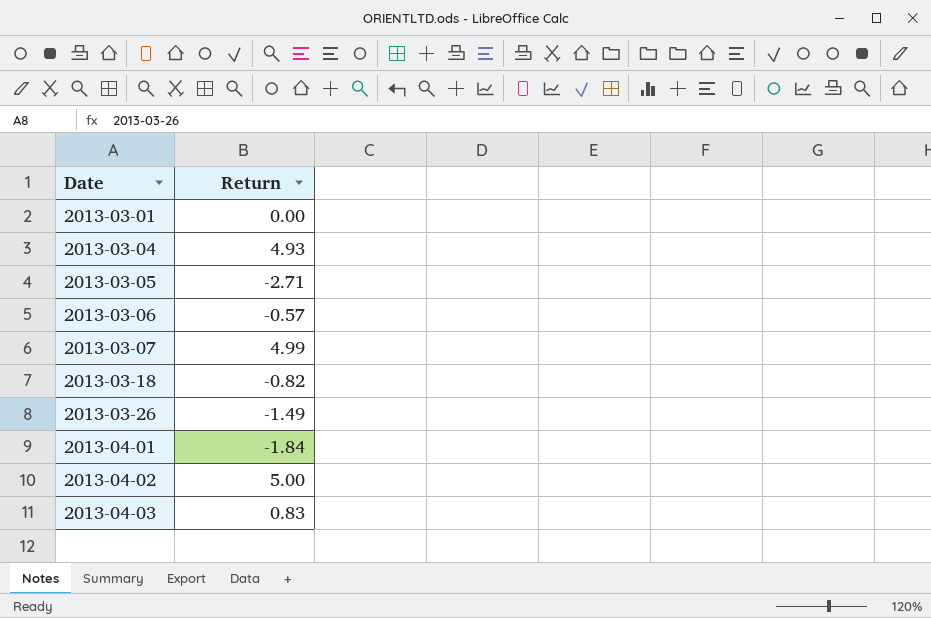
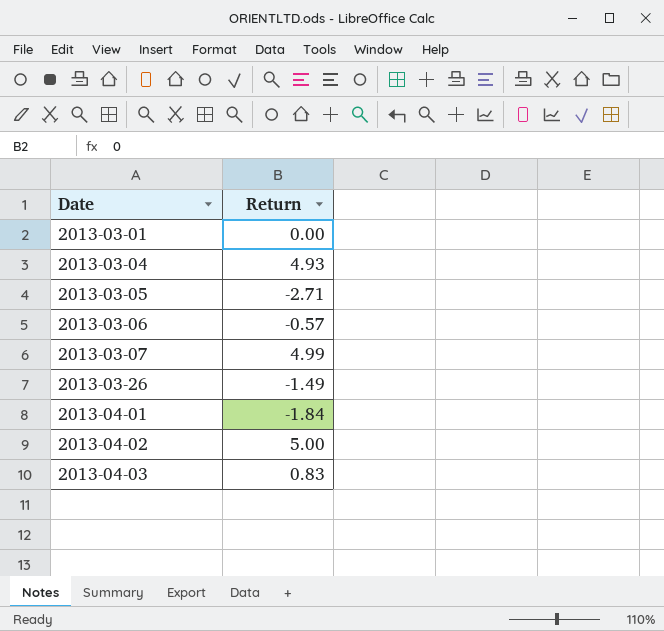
row 2013-03-18: -0.82 -> none

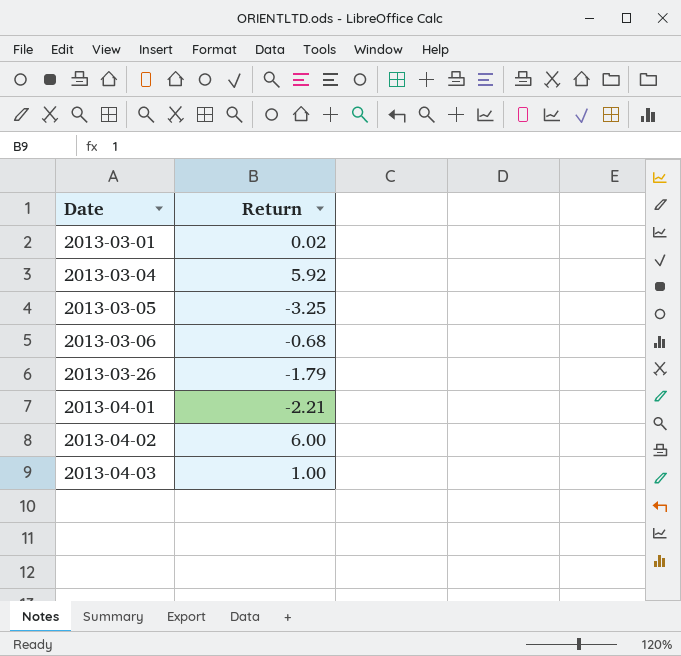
row 2013-03-07: 4.99 -> none
2013-03-01 | Return: 0.00 -> 0.02
2013-03-04 | Return: 4.93 -> 5.92
2013-03-05 | Return: -2.71 -> -3.25
2013-03-06 | Return: -0.57 -> -0.68
2013-03-26 | Return: -1.49 -> -1.79
2013-04-01 | Return: -1.84 -> -2.21
2013-04-02 | Return: 5.00 -> 6.00
2013-04-03 | Return: 0.83 -> 1.00

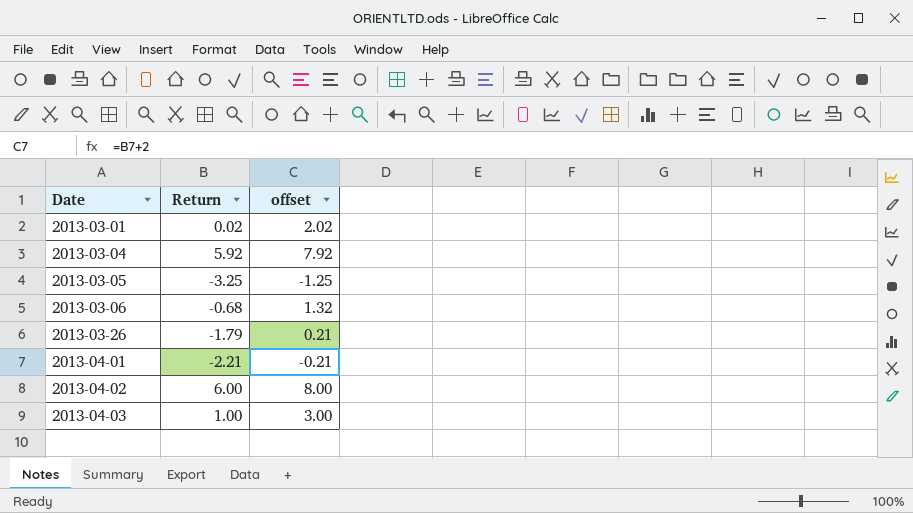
column offset | formula: none -> [Return] + 2

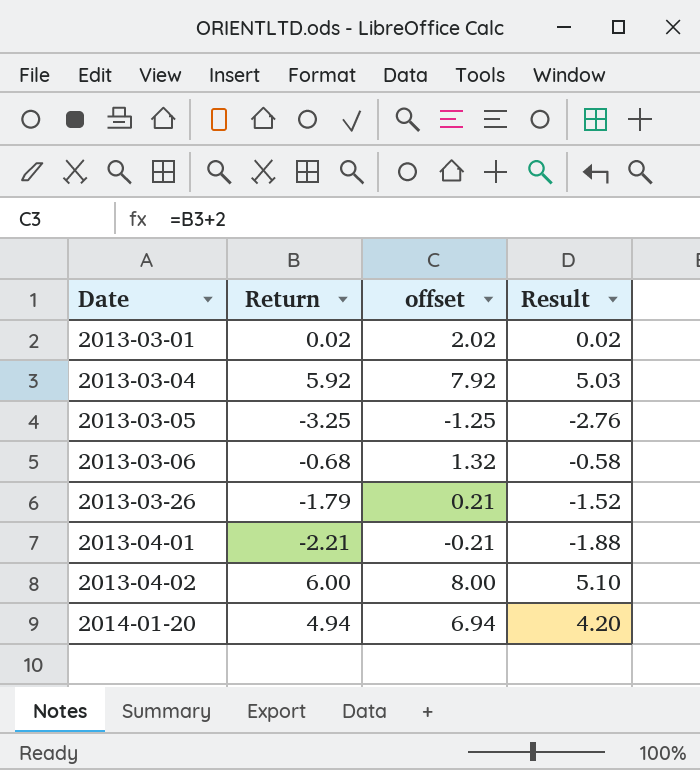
column Result | formula: none -> [Return] * 0.85
row 2013-04-03: 1.00 | 3.00 -> none
row 2014-01-20: none -> 4.94 | 6.94 | 4.20

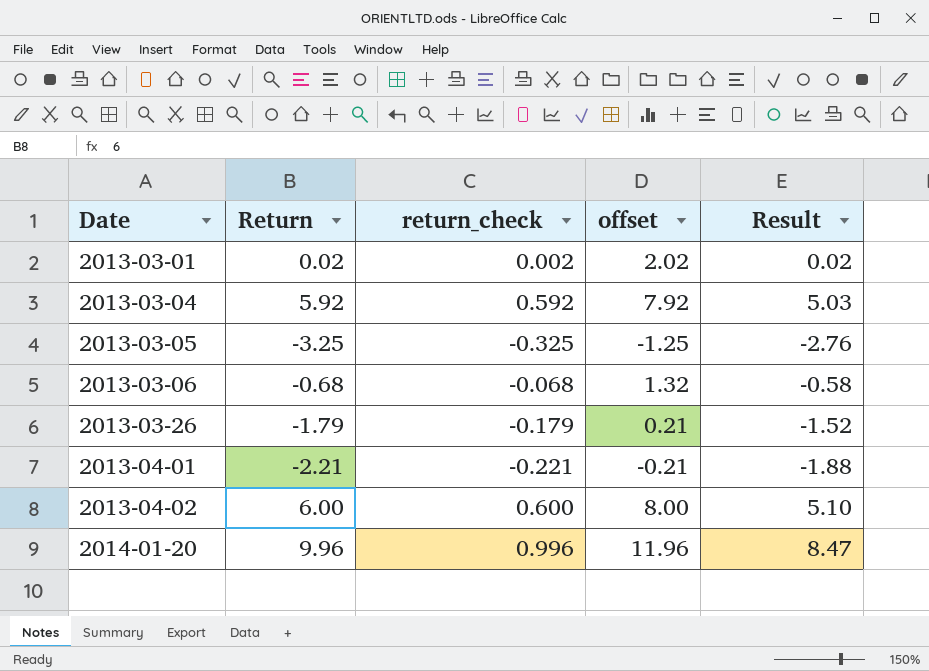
column return_check | formula: none -> [Return] * 0.1
2014-01-20 | Return: 4.94 -> 9.96
2014-01-20 | offset: 6.94 -> 11.96
2014-01-20 | Result: 4.20 -> 8.47

